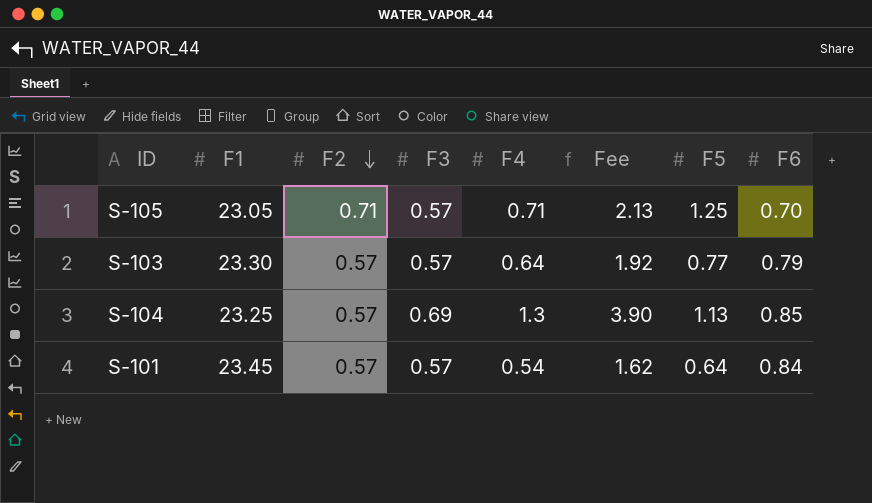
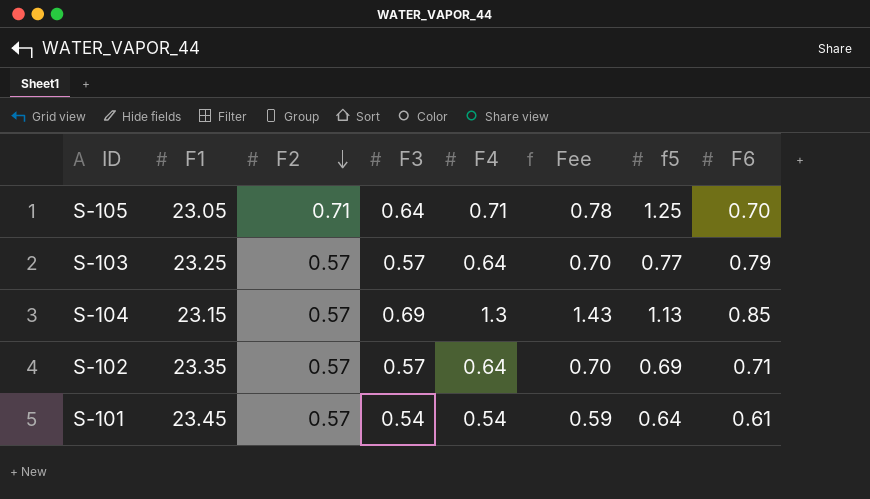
column Fee | formula: [F4] * 3 -> [F4] * 1.1
column name: F5 -> f5
S-105 | F3: 0.57 -> 0.64
S-103 | F1: 23.30 -> 23.25
S-104 | F1: 23.25 -> 23.15
row S-102: none -> 23.35 | 0.57 | 0.57 | 0.64 | 0.70 | 0.69 | 0.71
S-101 | F3: 0.57 -> 0.54
S-101 | F6: 0.84 -> 0.61

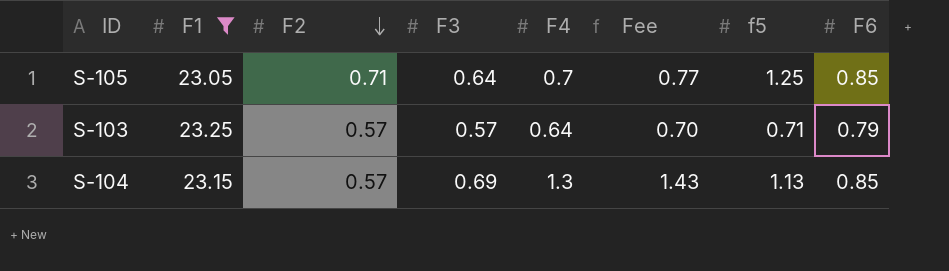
filter: none -> F1 <= 23.25
S-105 | F4: 0.71 -> 0.7
S-105 | Fee: 0.78 -> 0.77
S-105 | F6: 0.70 -> 0.85
S-103 | f5: 0.77 -> 0.71

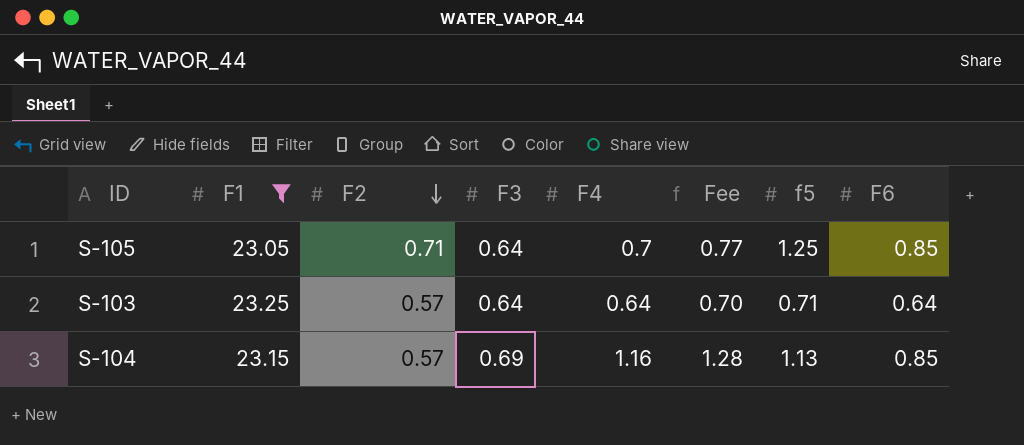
S-103 | F3: 0.57 -> 0.64
S-103 | F6: 0.79 -> 0.64
S-104 | F4: 1.3 -> 1.16
S-104 | Fee: 1.43 -> 1.28

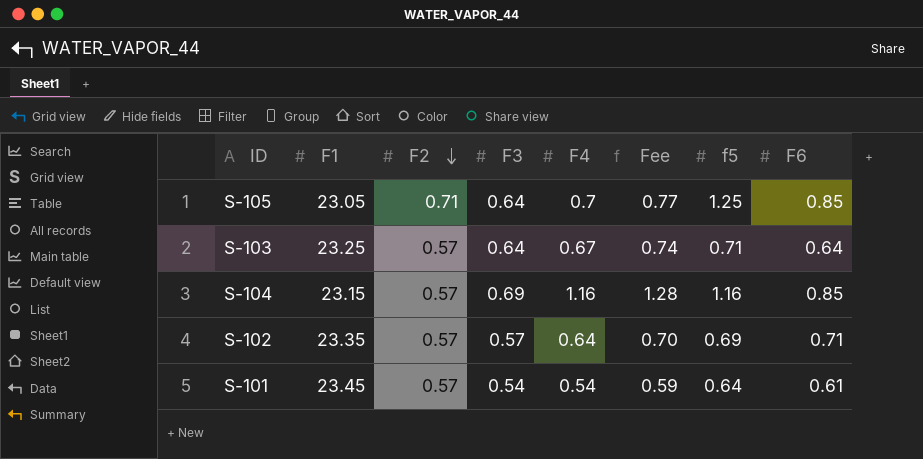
filter: F1 <= 23.25 -> none
S-103 | F4: 0.64 -> 0.67
S-103 | Fee: 0.70 -> 0.74
S-104 | f5: 1.13 -> 1.16

